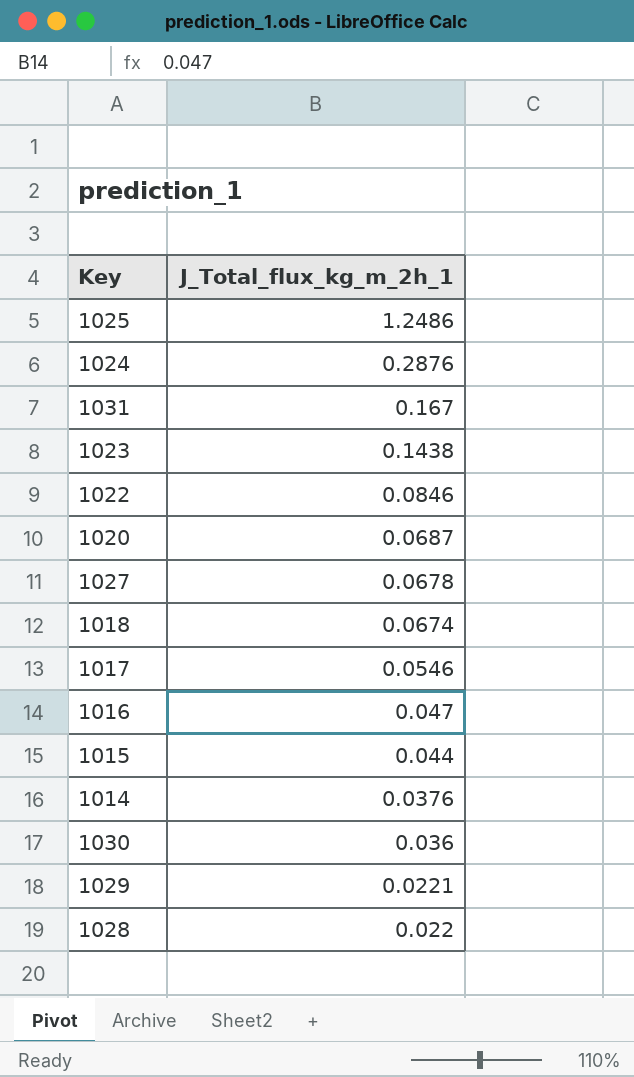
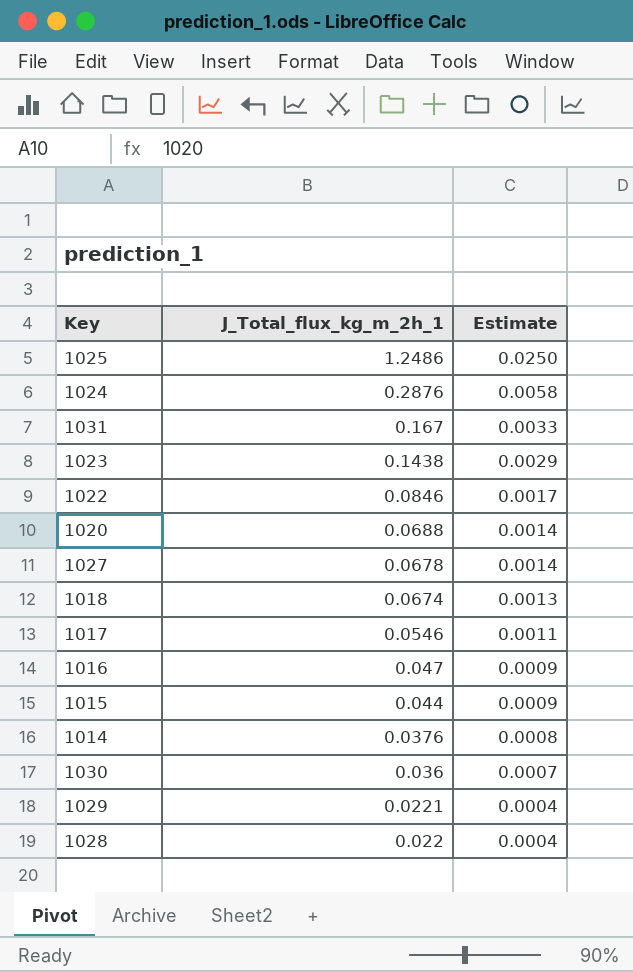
column Estimate | formula: none -> [J_Total_flux_kg_m_2h_1] * 0.02
1020 | J_Total_flux_kg_m_2h_1: 0.0687 -> 0.0688

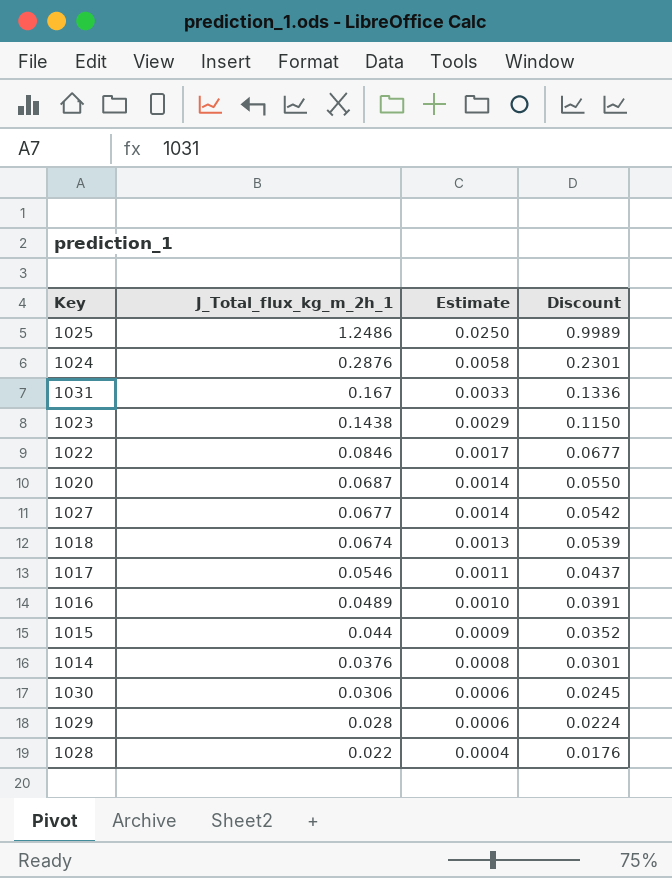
column Discount | formula: none -> [J_Total_flux_kg_m_2h_1] * 0.8
1020 | J_Total_flux_kg_m_2h_1: 0.0688 -> 0.0687
1027 | J_Total_flux_kg_m_2h_1: 0.0678 -> 0.0677
1016 | J_Total_flux_kg_m_2h_1: 0.047 -> 0.0489
1016 | Estimate: 0.0009 -> 0.0010
1030 | J_Total_flux_kg_m_2h_1: 0.036 -> 0.0306
1030 | Estimate: 0.0007 -> 0.0006
1029 | J_Total_flux_kg_m_2h_1: 0.0221 -> 0.028
1029 | Estimate: 0.0004 -> 0.0006

